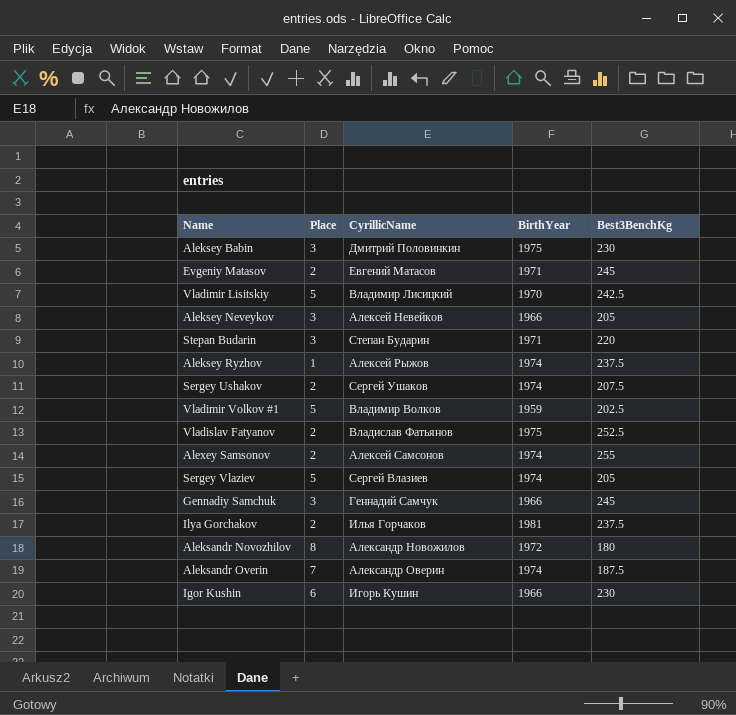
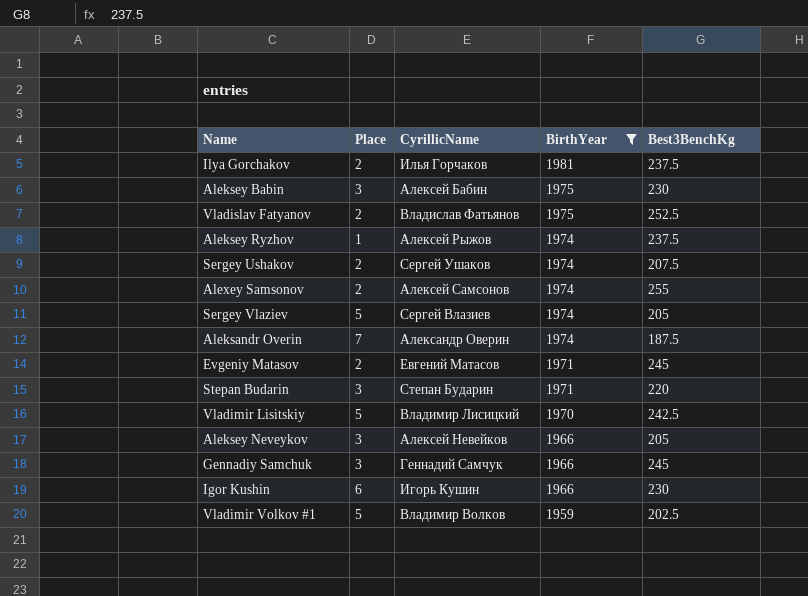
filter: none -> BirthYear != 1972
row order: none -> BirthYear descending
Aleksey Babin | CyrillicName: Дмитрий Половинкин -> Алексей Бабин

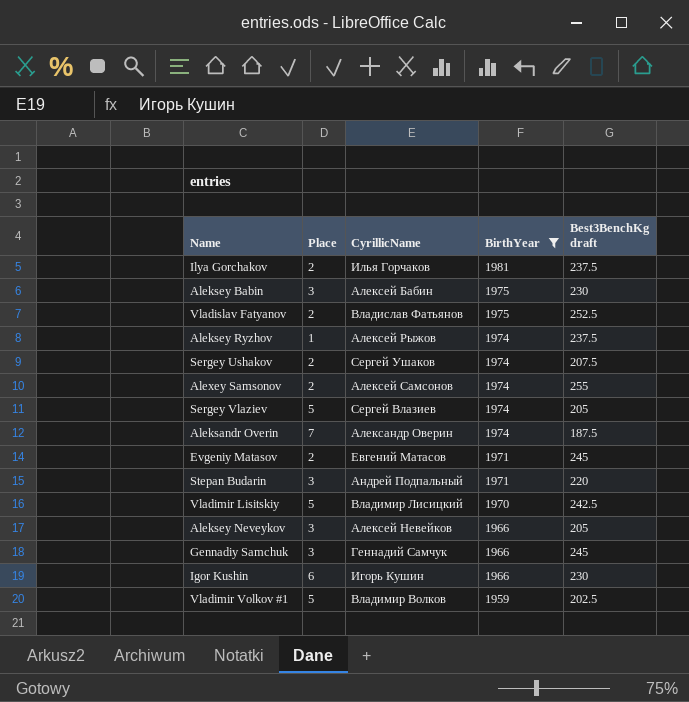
column name: Best3BenchKg -> Best3BenchKg draft
Stepan Budarin | CyrillicName: Степан Бударин -> Андрей Подпальный

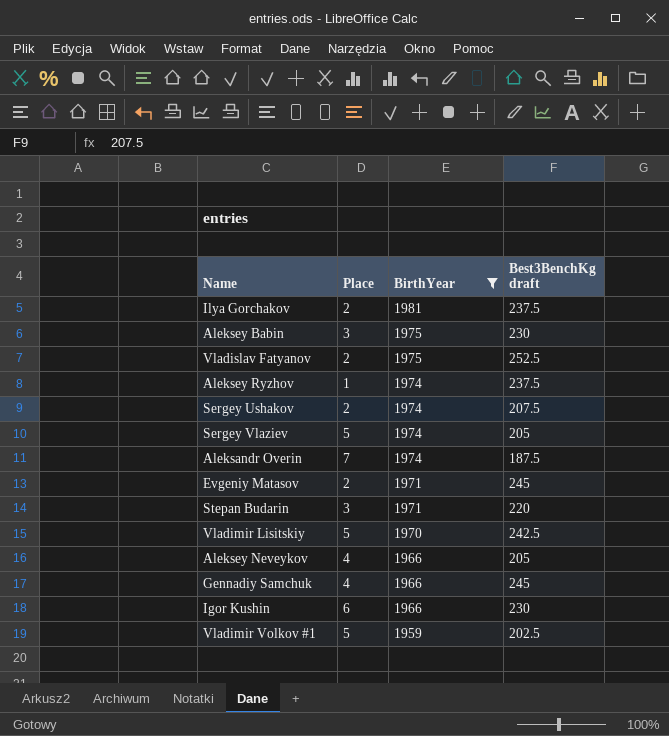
column CyrillicName | position: 3 -> none
row Alexey Samsonov: 2 | Алексей Самсонов | 1974 | 255 -> none
Aleksey Neveykov | Place: 3 -> 4
Gennadiy Samchuk | Place: 3 -> 4

